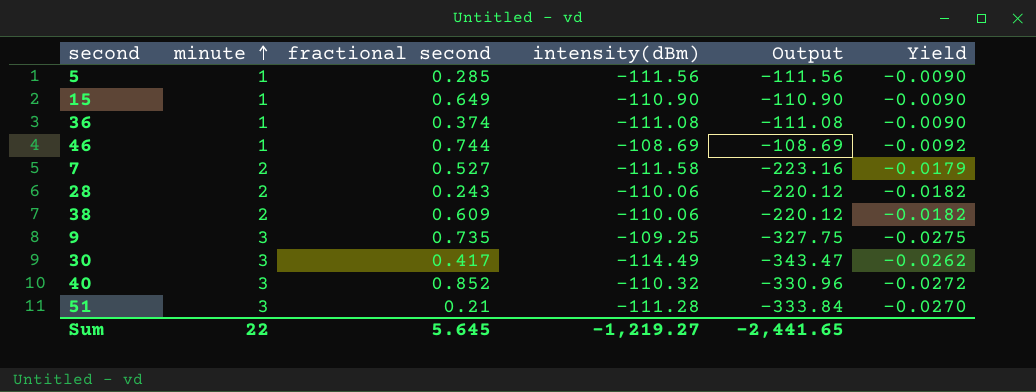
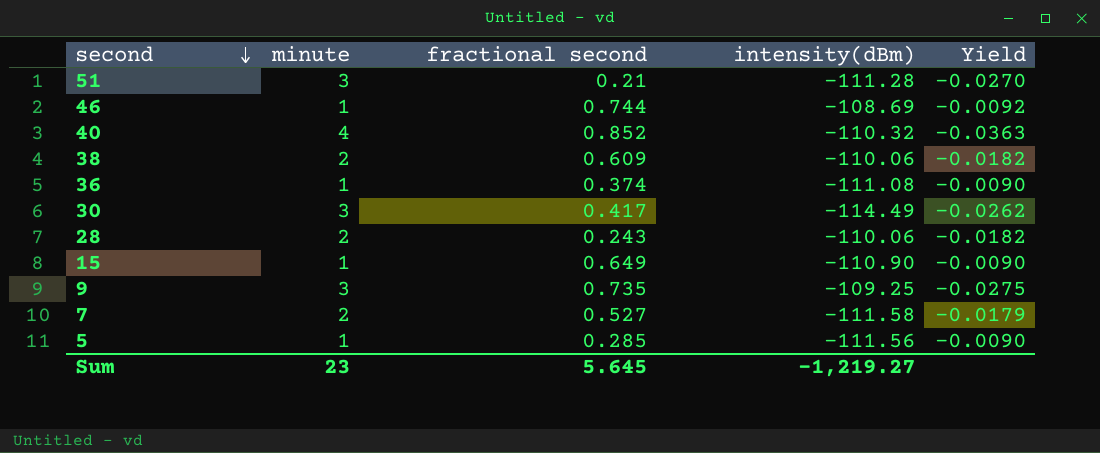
row order: minute ascending -> second descending
column Output | formula: [minute] * [intensity(dBm)] -> none
40 | minute: 3 -> 4
40 | Yield: -0.0272 -> -0.0363
Sum | minute: 22 -> 23

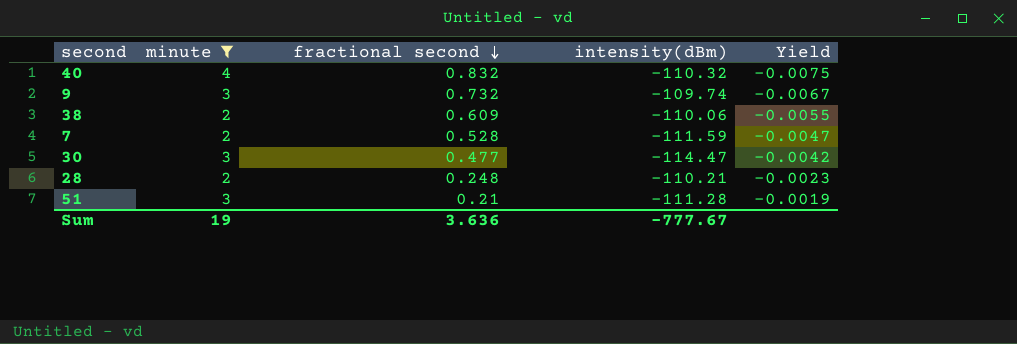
filter: none -> minute != 1
row order: second descending -> fractional second descending
column Yield | formula: [minute] / [intensity(dBm)] -> [fractional second] / [intensity(dBm)]
40 | fractional second: 0.852 -> 0.832
9 | fractional second: 0.735 -> 0.732
9 | intensity(dBm): -109.25 -> -109.74
7 | fractional second: 0.527 -> 0.528
7 | intensity(dBm): -111.58 -> -111.59
30 | fractional second: 0.417 -> 0.477
30 | intensity(dBm): -114.49 -> -114.47
28 | fractional second: 0.243 -> 0.248
28 | intensity(dBm): -110.06 -> -110.21
Sum | minute: 23 -> 19
Sum | fractional second: 5.645 -> 3.636
Sum | intensity(dBm): -1,219.27 -> -777.67

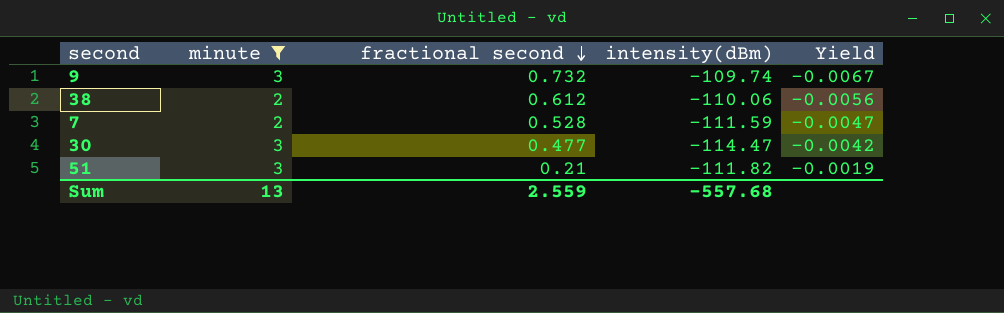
row 40: 4 | 0.832 | -110.32 | -0.0075 -> none
row 28: 2 | 0.248 | -110.21 | -0.0023 -> none
38 | fractional second: 0.609 -> 0.612
38 | Yield: -0.0055 -> -0.0056
51 | intensity(dBm): -111.28 -> -111.82
Sum | minute: 19 -> 13
Sum | fractional second: 3.636 -> 2.559
Sum | intensity(dBm): -777.67 -> -557.68

